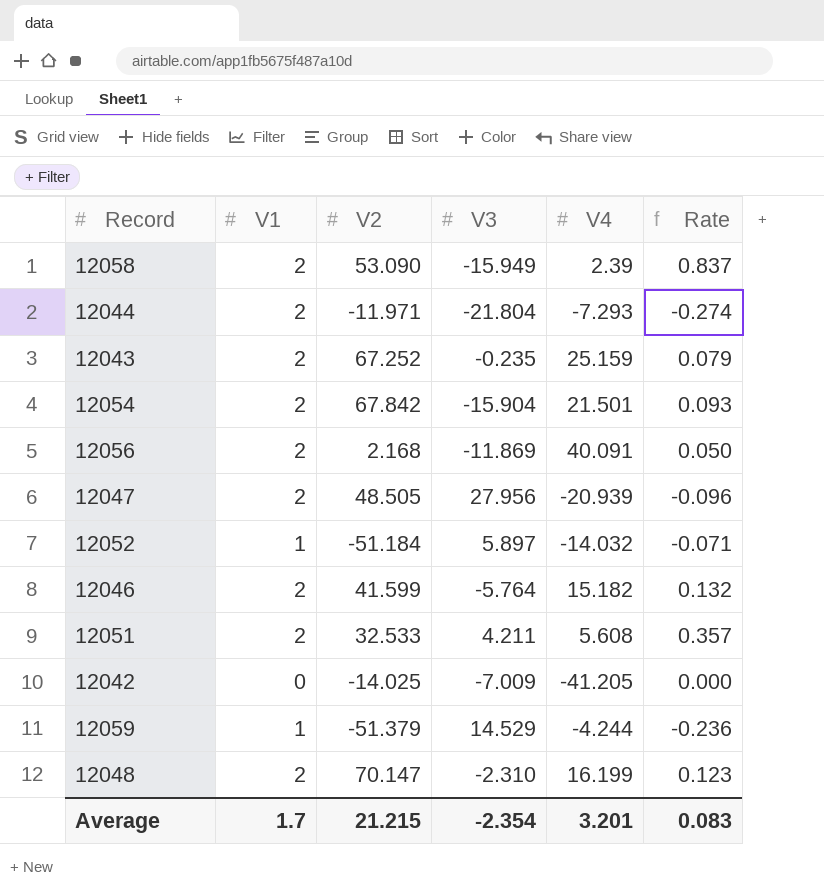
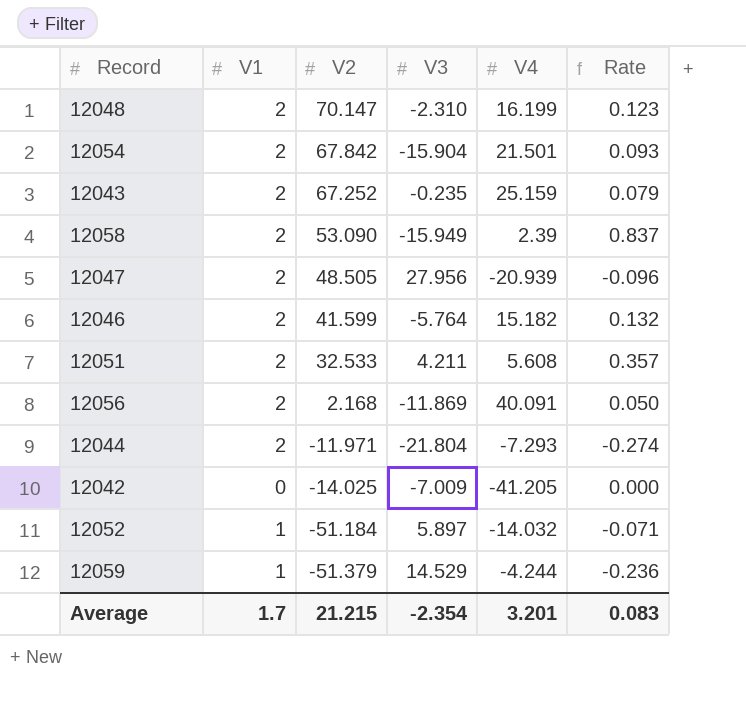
row order: none -> V2 descending

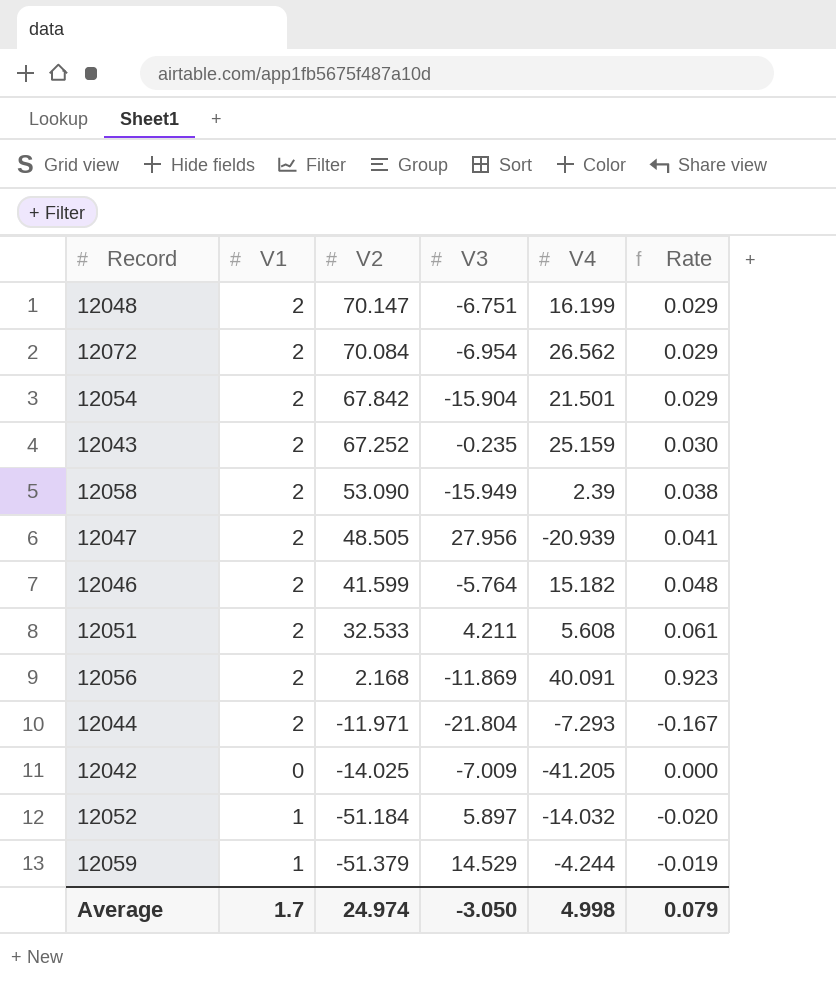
column Rate | formula: [V1] / [V4] -> [V1] / [V2]
12048 | V3: -2.310 -> -6.751
row 12072: none -> 2 | 70.084 | -6.954 | 26.562 | 0.029
Average | V2: 21.215 -> 24.974
Average | V3: -2.354 -> -3.050
Average | V4: 3.201 -> 4.998
Average | Rate: 0.083 -> 0.079

